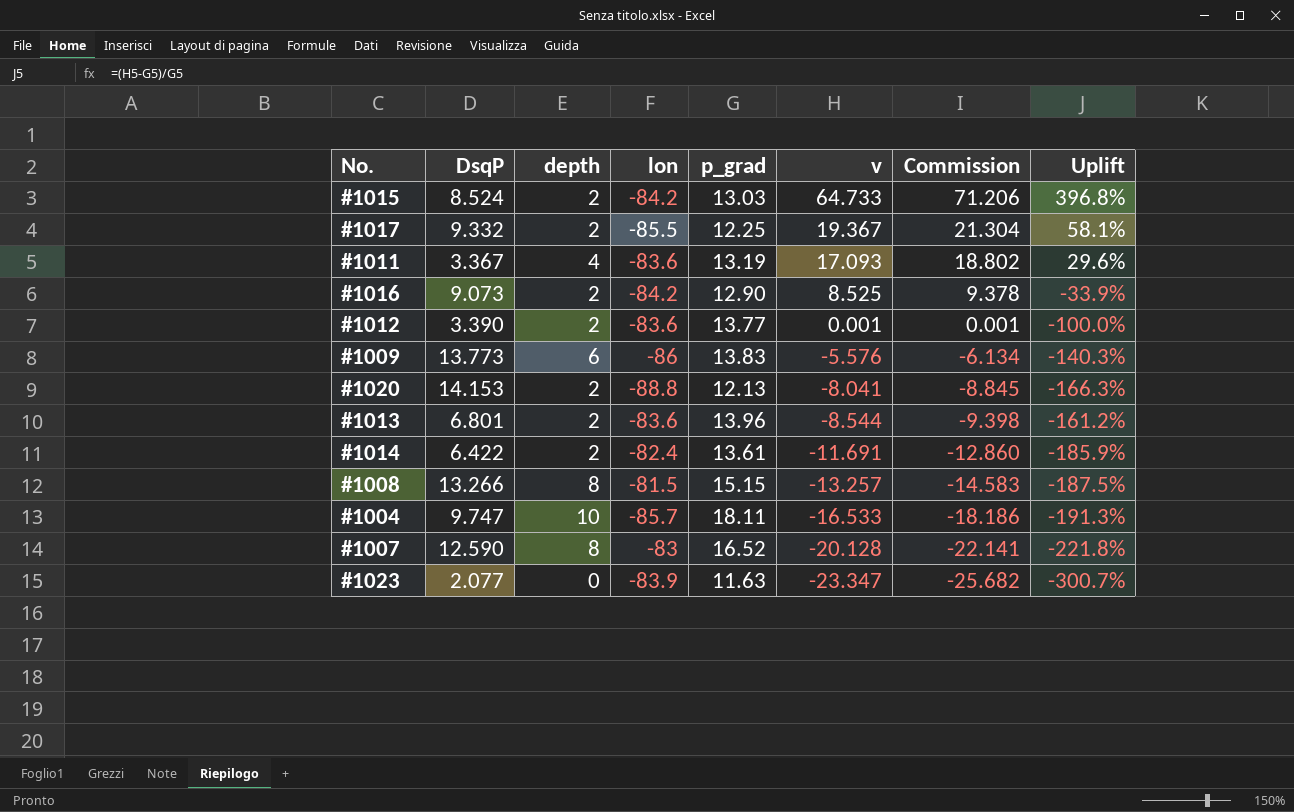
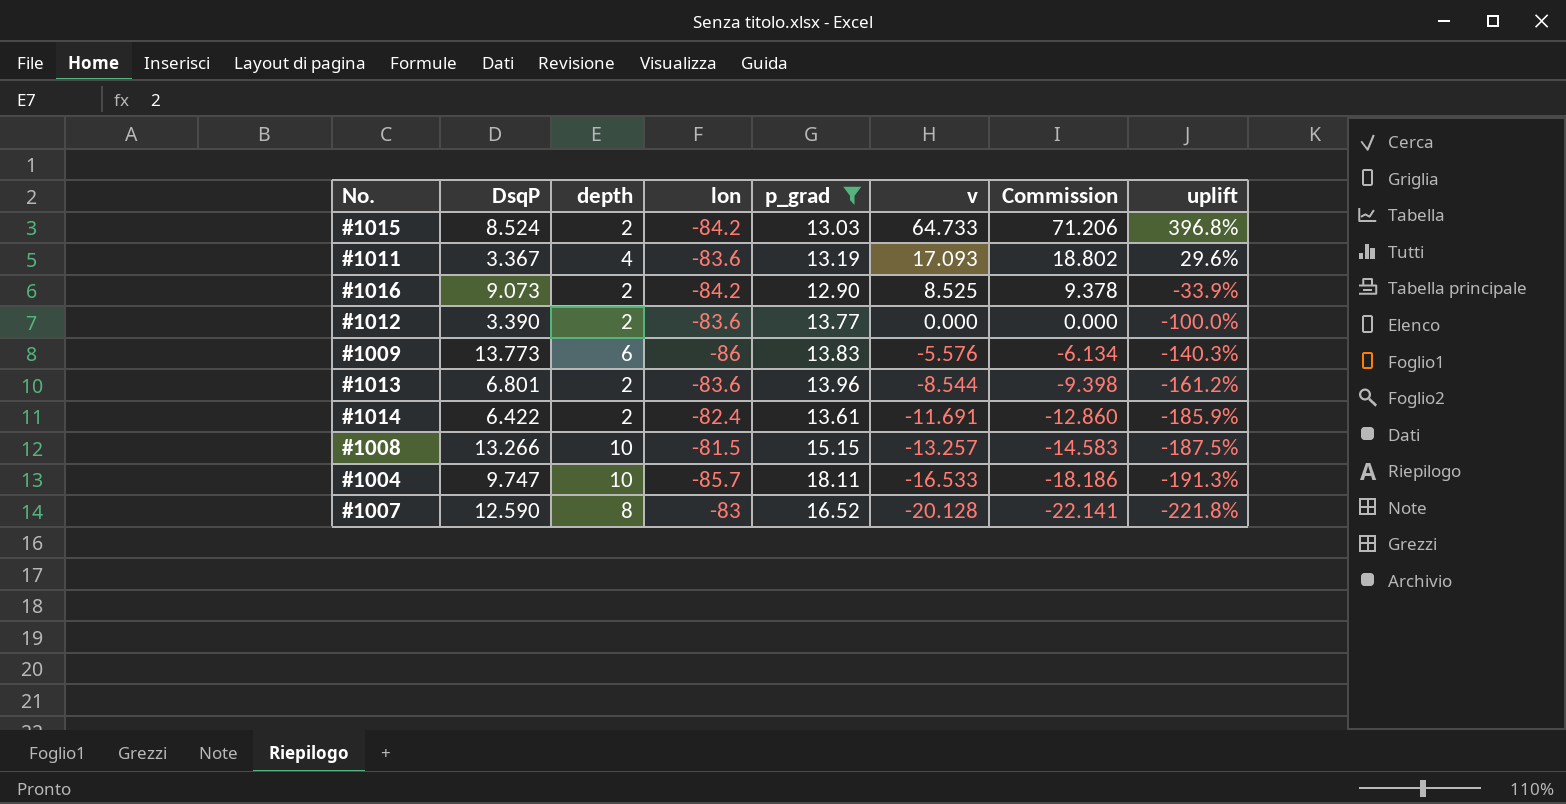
filter: none -> p_grad >= 12.90
column name: Uplift -> uplift
#1012 | v: 0.001 -> 0.000
#1012 | Commission: 0.001 -> 0.000
#1008 | depth: 8 -> 10

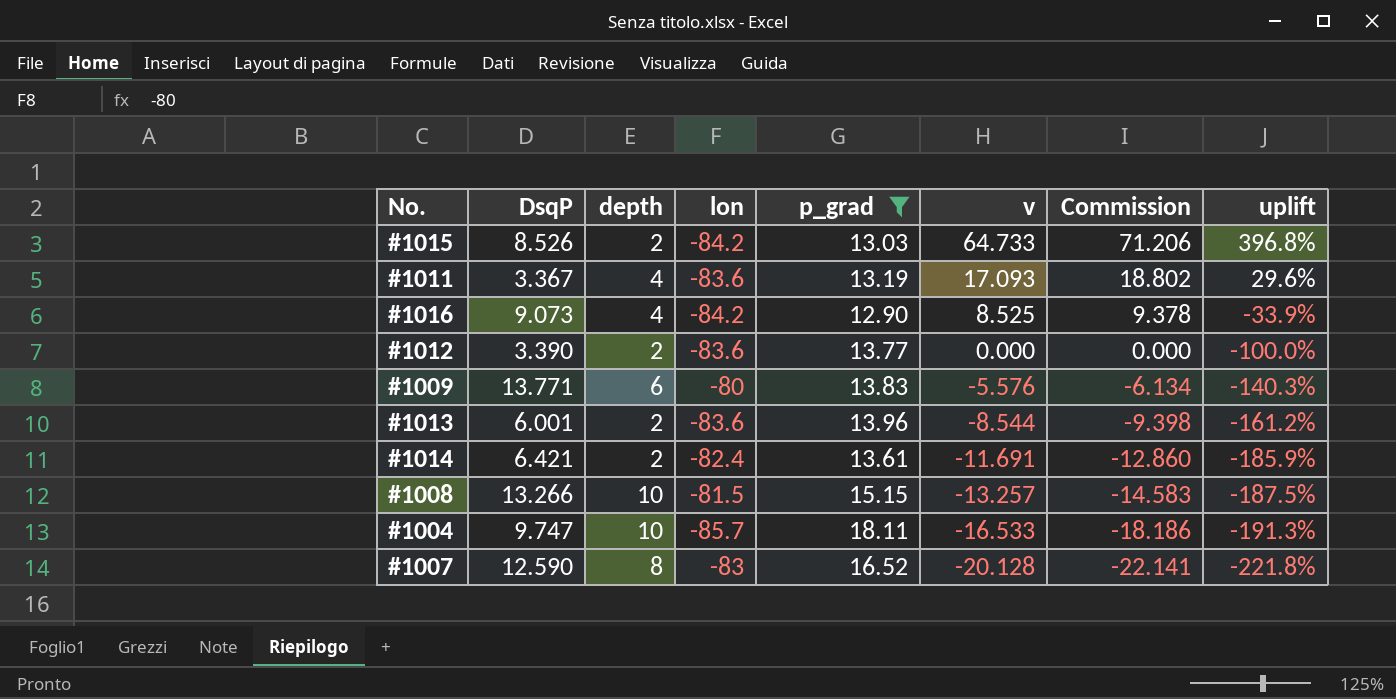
#1015 | DsqP: 8.524 -> 8.526
#1016 | depth: 2 -> 4
#1009 | DsqP: 13.773 -> 13.771
#1009 | lon: -86 -> -80
#1013 | DsqP: 6.801 -> 6.001
#1014 | DsqP: 6.422 -> 6.421

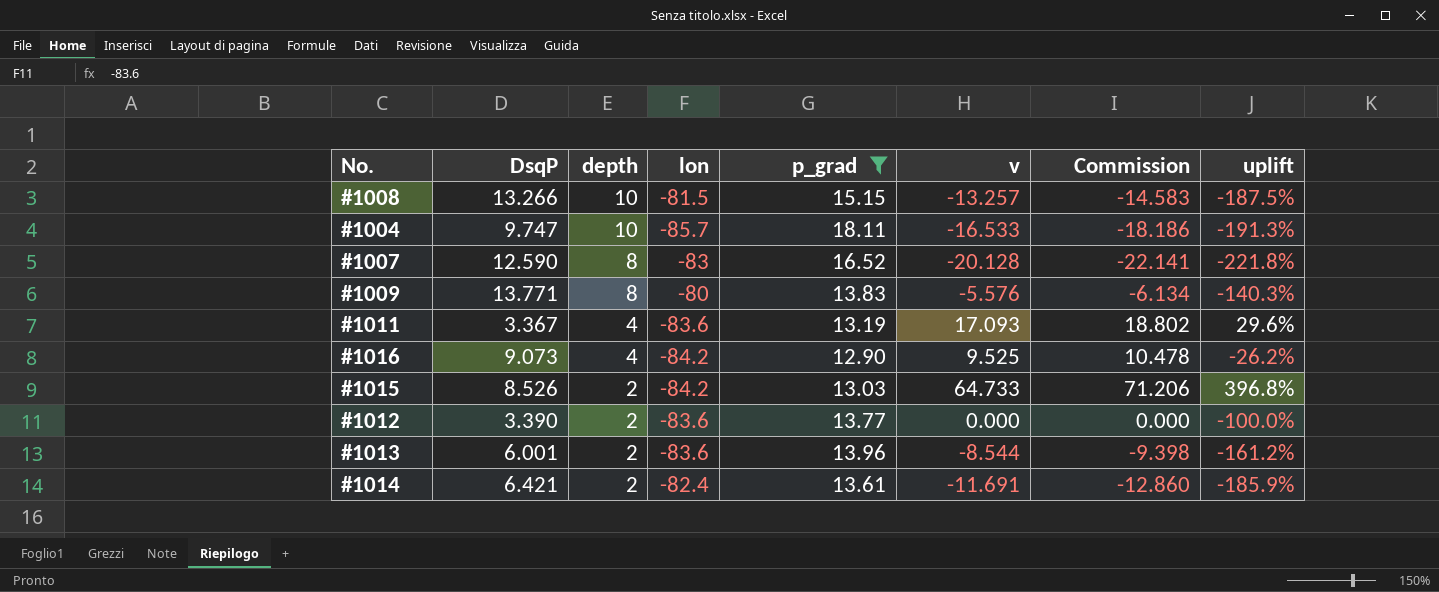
row order: v descending -> depth descending
#1009 | depth: 6 -> 8
#1016 | v: 8.525 -> 9.525
#1016 | Commission: 9.378 -> 10.478
#1016 | uplift: -33.9% -> -26.2%

